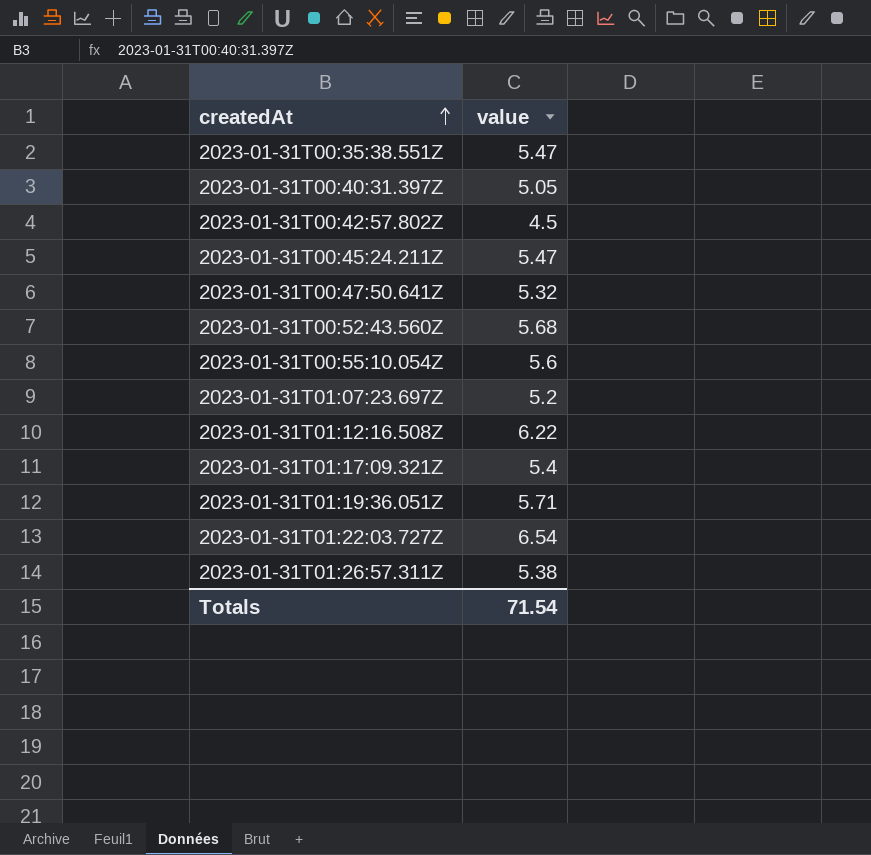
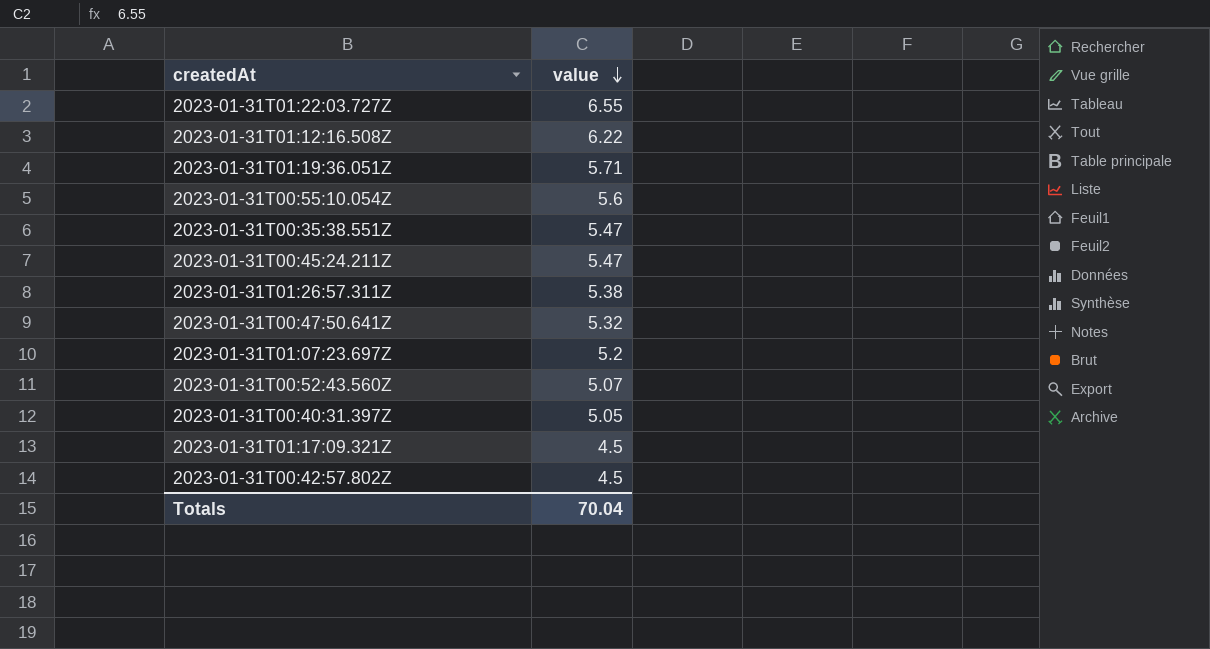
row order: createdAt ascending -> value descending
2023-01-31T01:22:03.727Z | value: 6.54 -> 6.55
2023-01-31T00:52:43.560Z | value: 5.68 -> 5.07
2023-01-31T01:17:09.321Z | value: 5.4 -> 4.5
Totals | value: 71.54 -> 70.04

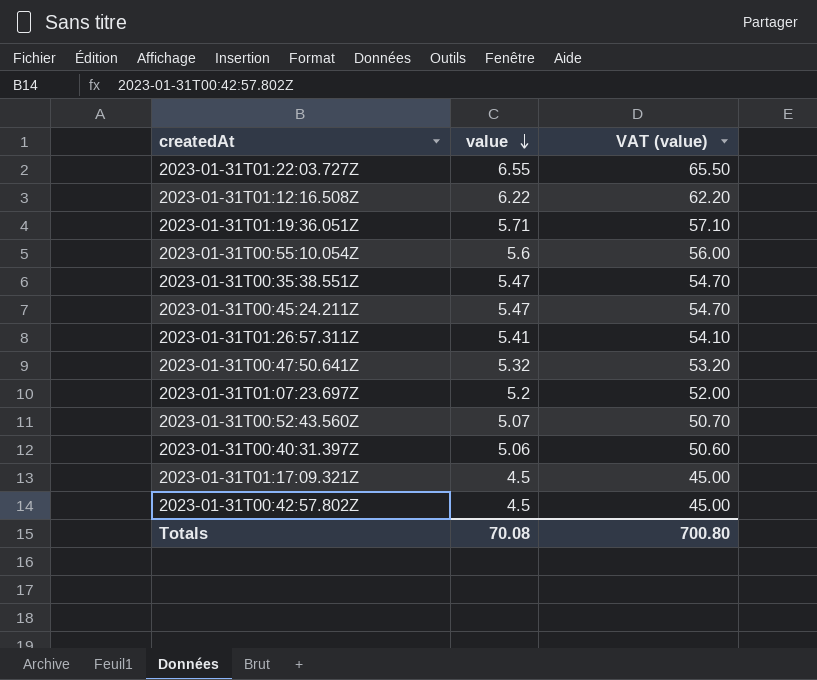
column VAT (value) | formula: none -> [value] * 10
2023-01-31T01:26:57.311Z | value: 5.38 -> 5.41
2023-01-31T00:40:31.397Z | value: 5.05 -> 5.06
Totals | value: 70.04 -> 70.08

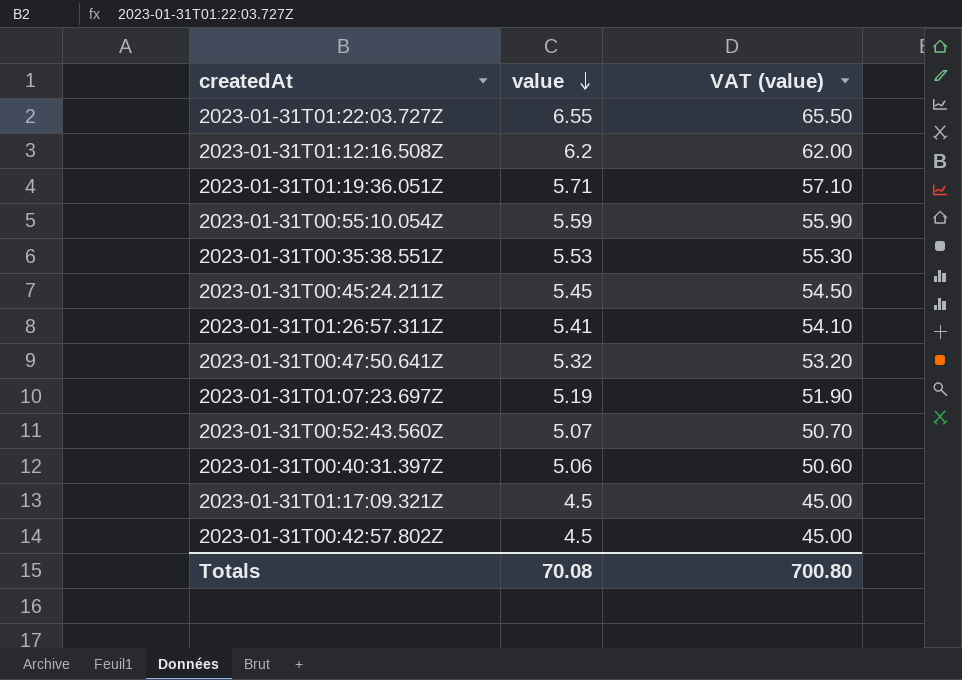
2023-01-31T01:12:16.508Z | value: 6.22 -> 6.2
2023-01-31T01:12:16.508Z | VAT (value): 62.20 -> 62.00
2023-01-31T00:55:10.054Z | value: 5.6 -> 5.59
2023-01-31T00:55:10.054Z | VAT (value): 56.00 -> 55.90
2023-01-31T00:35:38.551Z | value: 5.47 -> 5.53
2023-01-31T00:35:38.551Z | VAT (value): 54.70 -> 55.30
2023-01-31T00:45:24.211Z | value: 5.47 -> 5.45
2023-01-31T00:45:24.211Z | VAT (value): 54.70 -> 54.50
2023-01-31T01:07:23.697Z | value: 5.2 -> 5.19
2023-01-31T01:07:23.697Z | VAT (value): 52.00 -> 51.90

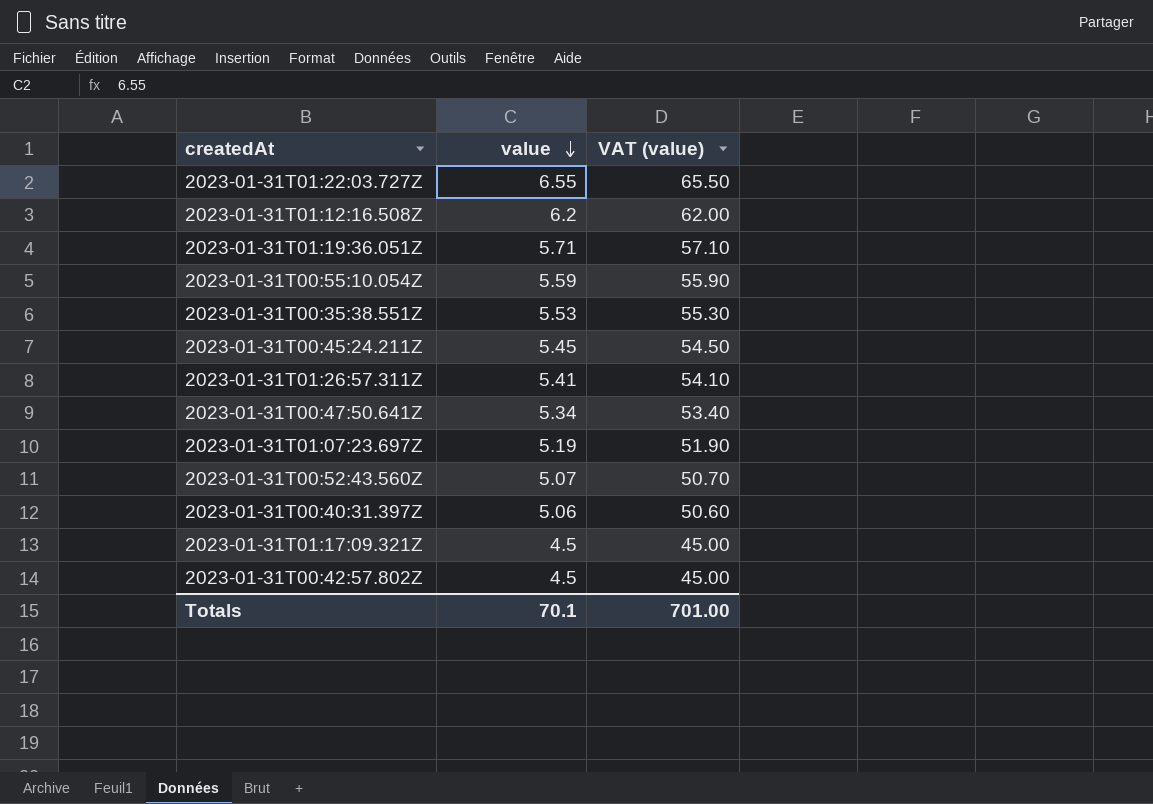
2023-01-31T00:47:50.641Z | value: 5.32 -> 5.34
2023-01-31T00:47:50.641Z | VAT (value): 53.20 -> 53.40
Totals | value: 70.08 -> 70.1
Totals | VAT (value): 700.80 -> 701.00

